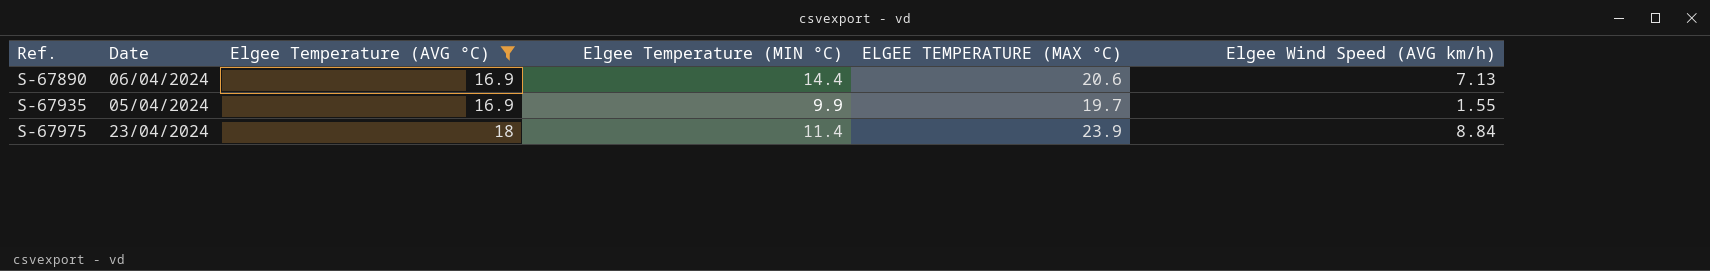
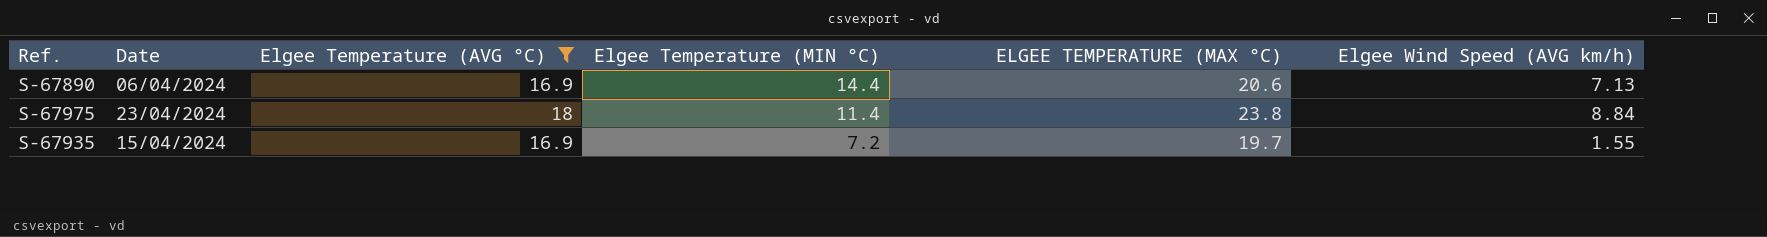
row order: Ref. ascending -> Elgee Temperature (MIN °C) descending
S-67975 | ELGEE TEMPERATURE (MAX °C): 23.9 -> 23.8
S-67935 | Date: 05/04/2024 -> 15/04/2024
S-67935 | Elgee Temperature (MIN °C): 9.9 -> 7.2

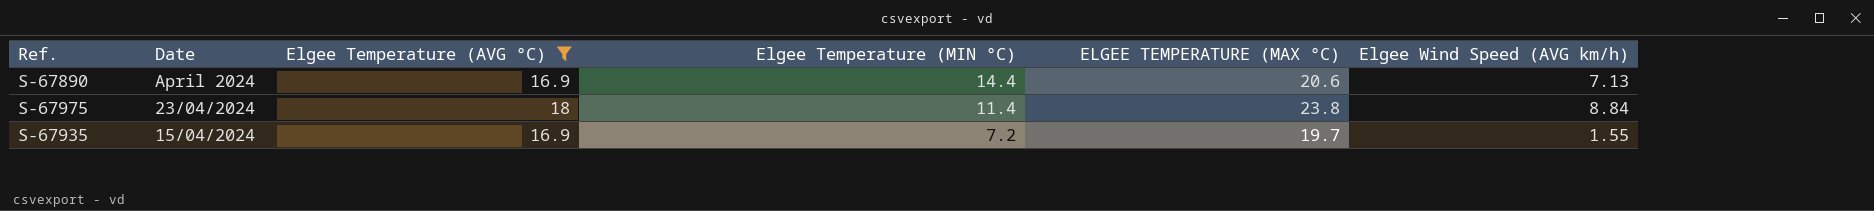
S-67890 | Date: 06/04/2024 -> April 2024

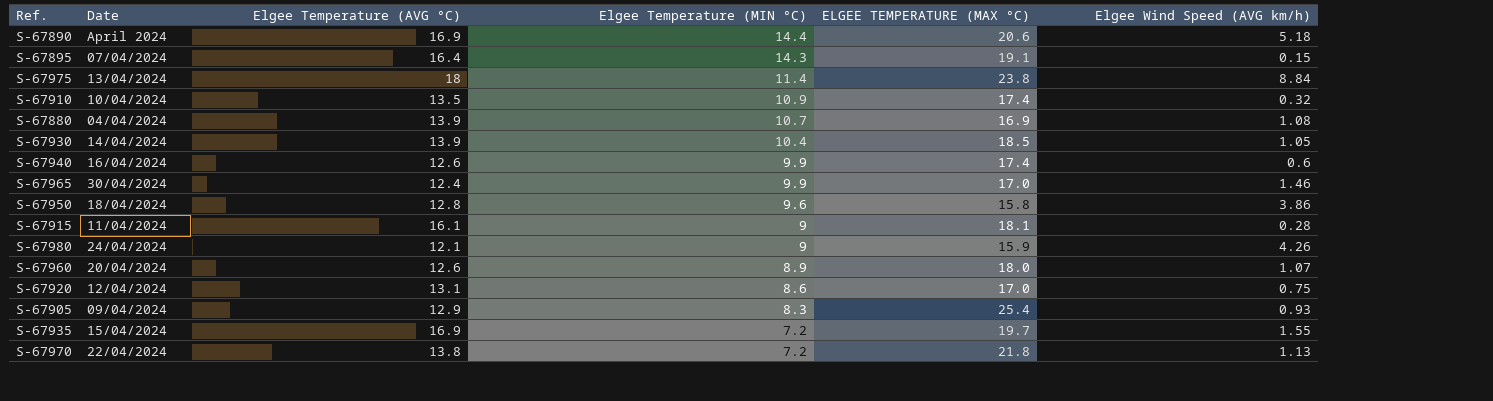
filter: Elgee Temperature (AVG °C) >= 16.9 -> none
S-67890 | Elgee Wind Speed (AVG km/h): 7.13 -> 5.18
S-67975 | Date: 23/04/2024 -> 13/04/2024

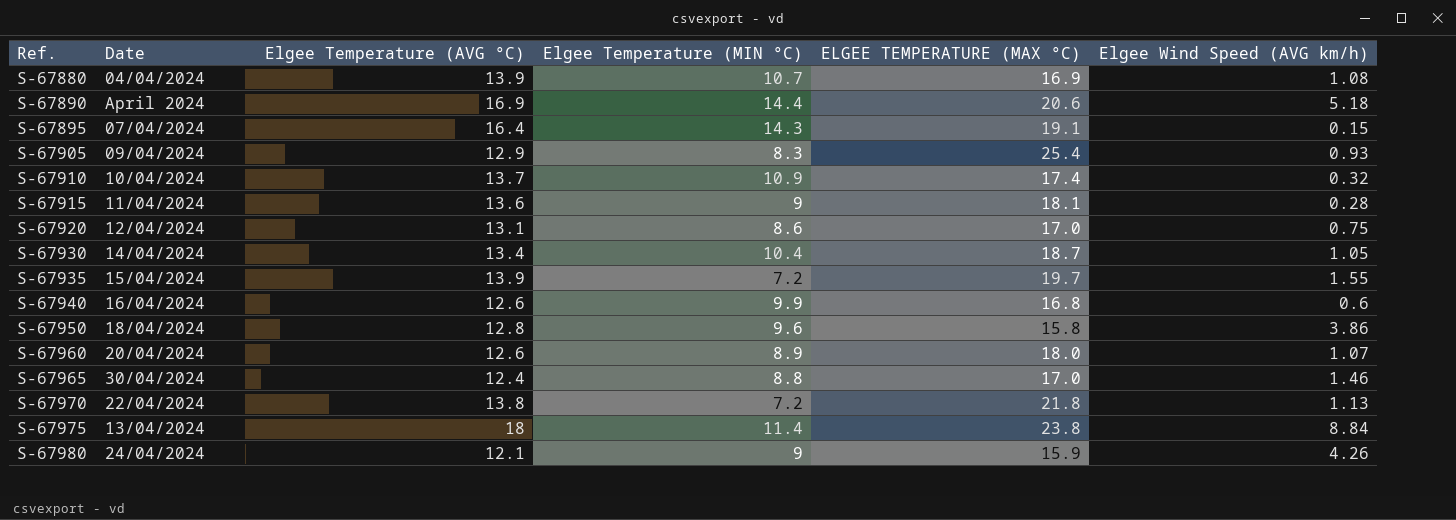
row order: Elgee Temperature (MIN °C) descending -> Ref. ascending
S-67910 | Elgee Temperature (AVG °C): 13.5 -> 13.7
S-67915 | Elgee Temperature (AVG °C): 16.1 -> 13.6
S-67930 | Elgee Temperature (AVG °C): 13.9 -> 13.4
S-67930 | ELGEE TEMPERATURE (MAX °C): 18.5 -> 18.7
S-67935 | Elgee Temperature (AVG °C): 16.9 -> 13.9
S-67940 | ELGEE TEMPERATURE (MAX °C): 17.4 -> 16.8
S-67965 | Elgee Temperature (MIN °C): 9.9 -> 8.8

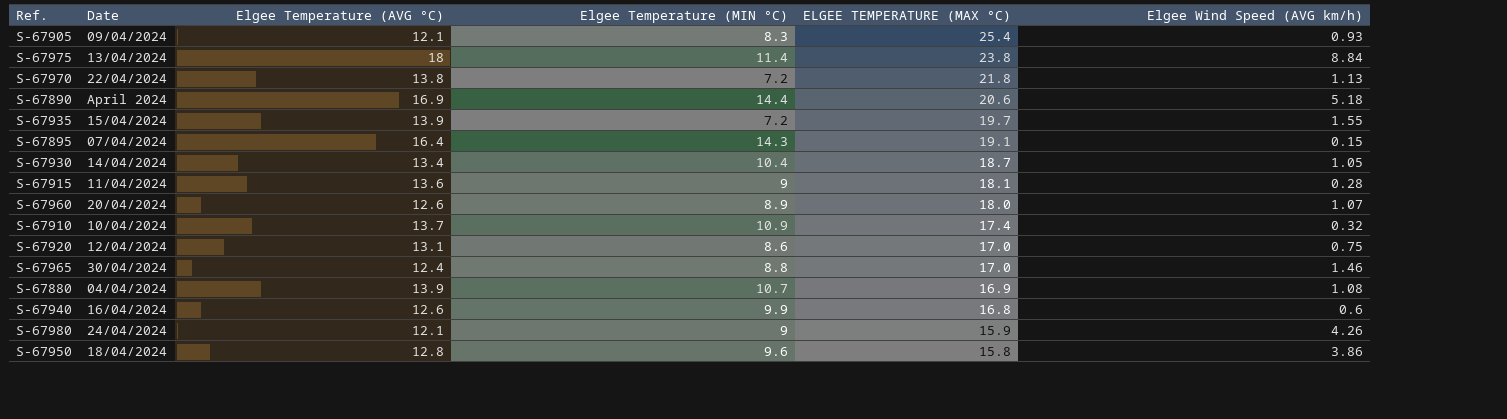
row order: Ref. ascending -> ELGEE TEMPERATURE (MAX °C) descending
S-67905 | Elgee Temperature (AVG °C): 12.9 -> 12.1

